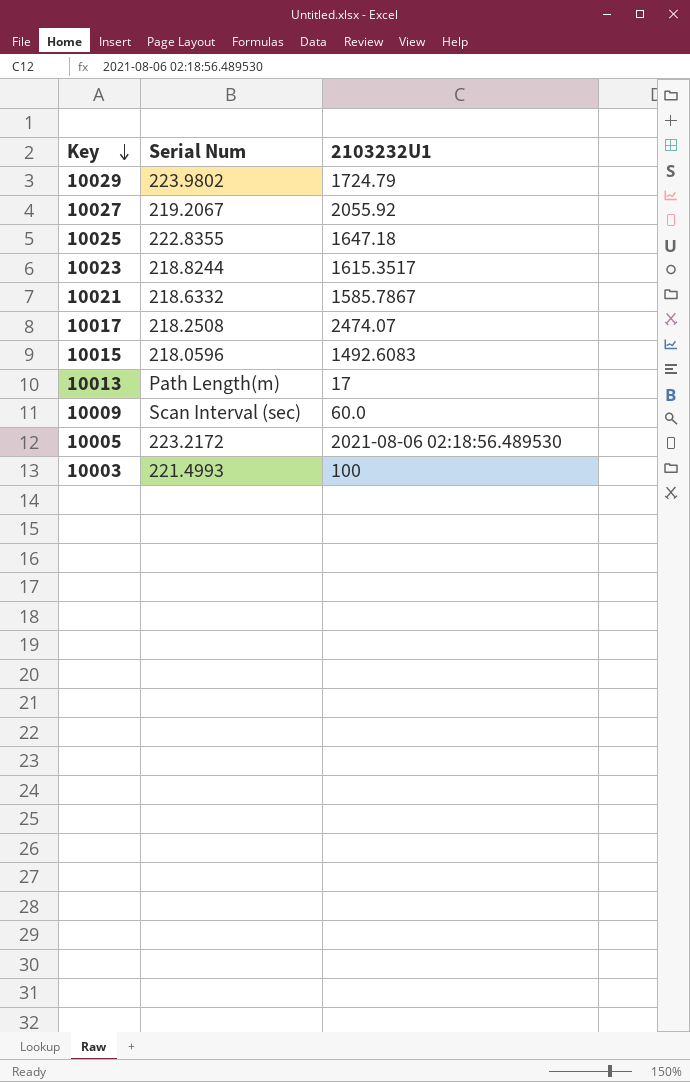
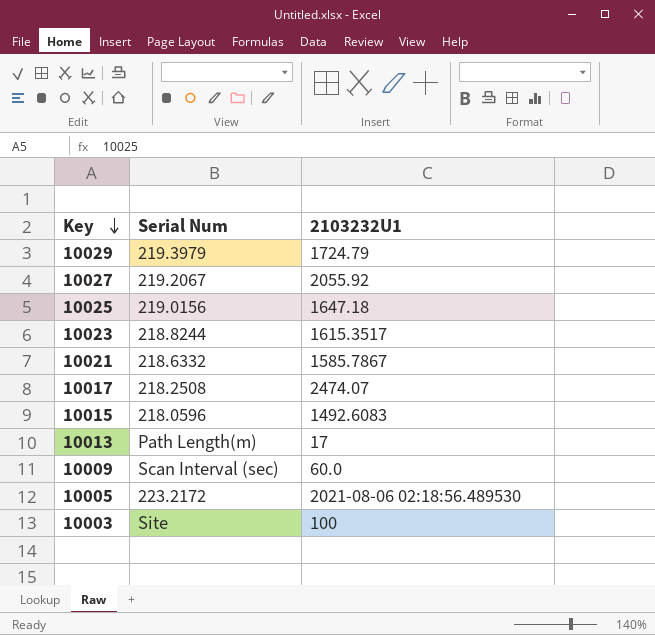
10029 | Serial Num: 223.9802 -> 219.3979
10025 | Serial Num: 222.8355 -> 219.0156
10003 | Serial Num: 221.4993 -> Site

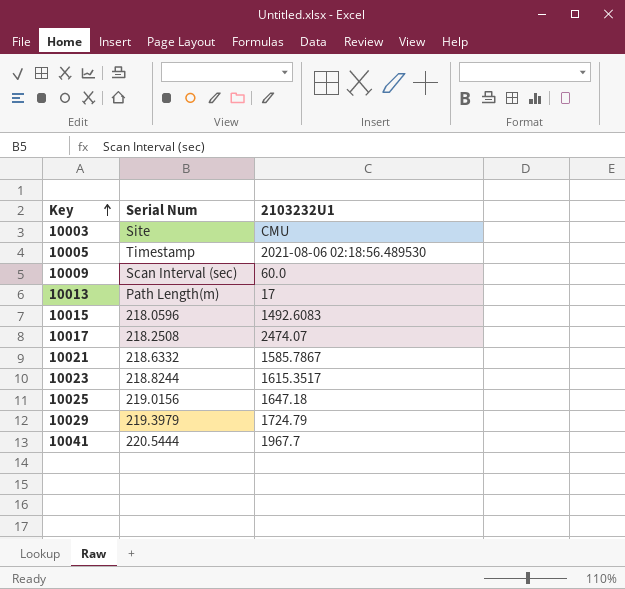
row order: Key descending -> Key ascending
row 10027: 219.2067 | 2055.92 -> none
10003 | 2103232U1: 100 -> CMU
10005 | Serial Num: 223.2172 -> Timestamp
row 10041: none -> 220.5444 | 1967.7

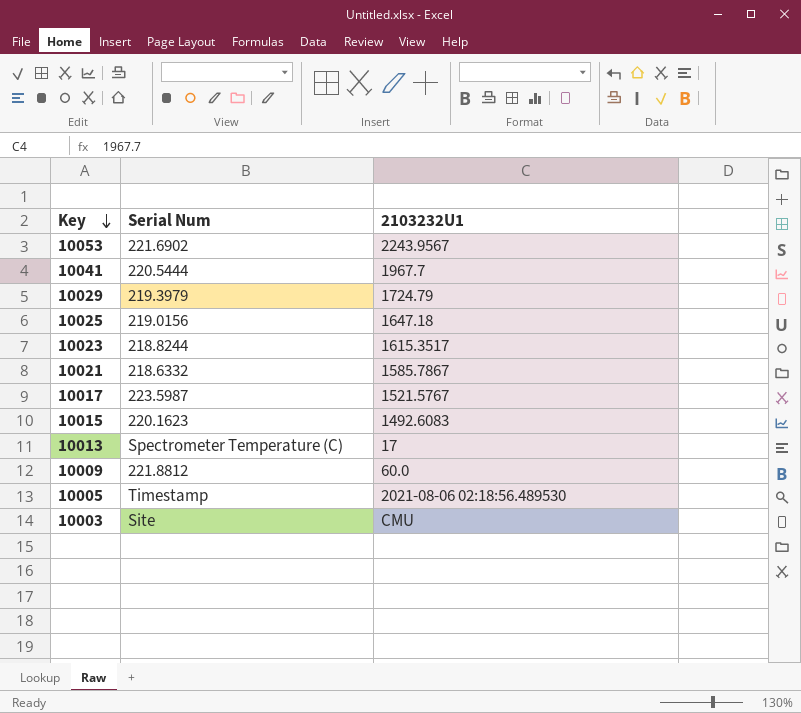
row order: Key ascending -> Key descending
row 10053: none -> 221.6902 | 2243.9567
10017 | Serial Num: 218.2508 -> 223.5987
10017 | 2103232U1: 2474.07 -> 1521.5767
10015 | Serial Num: 218.0596 -> 220.1623
10013 | Serial Num: Path Length(m) -> Spectrometer Temperature (C)
10009 | Serial Num: Scan Interval (sec) -> 221.8812

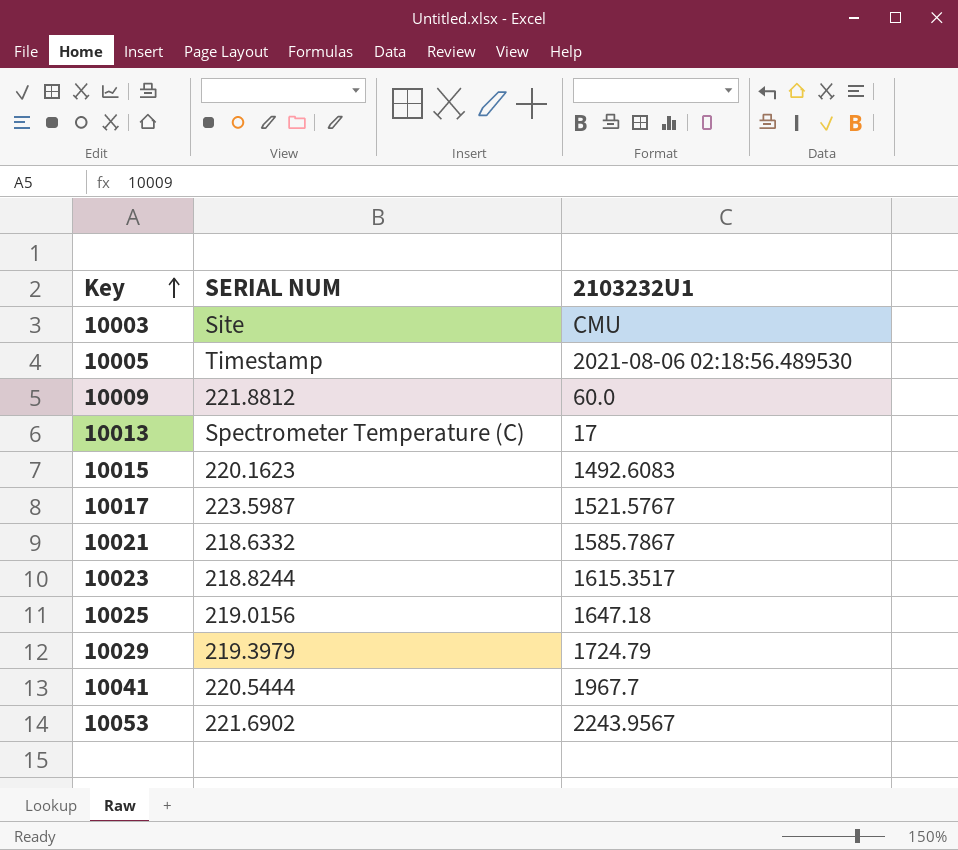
row order: Key descending -> Key ascending
column name: Serial Num -> SERIAL NUM

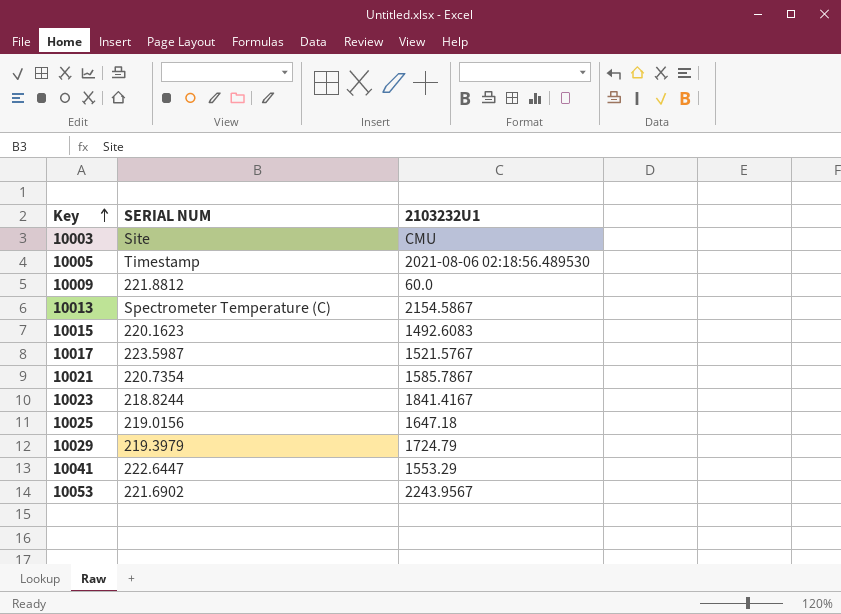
10013 | 2103232U1: 17 -> 2154.5867
10021 | SERIAL NUM: 218.6332 -> 220.7354
10023 | 2103232U1: 1615.3517 -> 1841.4167
10041 | SERIAL NUM: 220.5444 -> 222.6447
10041 | 2103232U1: 1967.7 -> 1553.29

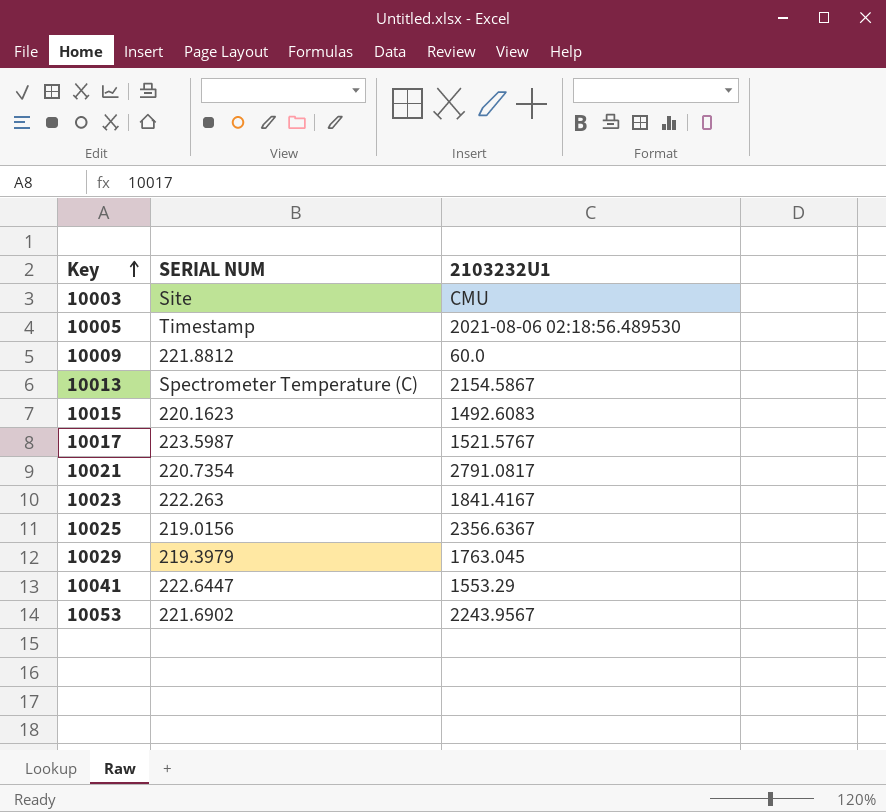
10021 | 2103232U1: 1585.7867 -> 2791.0817
10023 | SERIAL NUM: 218.8244 -> 222.263
10025 | 2103232U1: 1647.18 -> 2356.6367
10029 | 2103232U1: 1724.79 -> 1763.045

